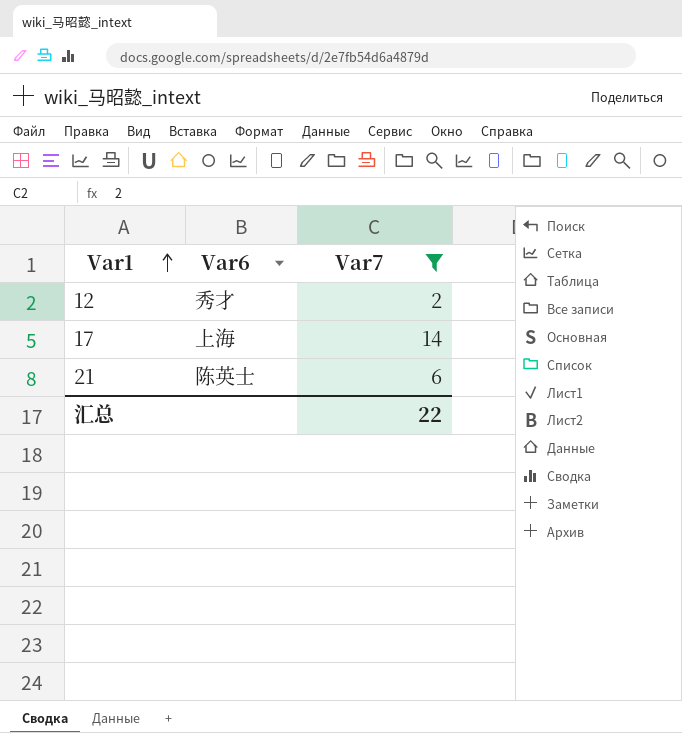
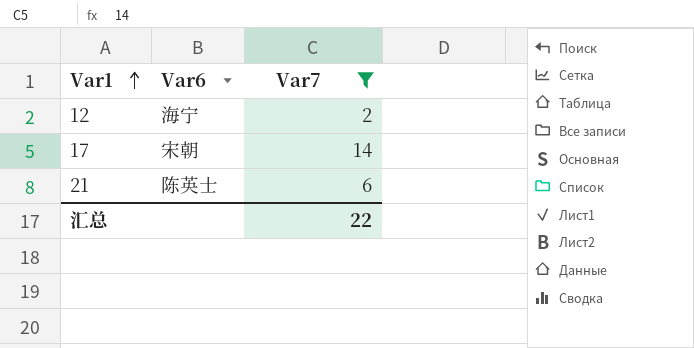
12 | Var6: 秀才 -> 海宁
17 | Var6: 上海 -> 宋朝

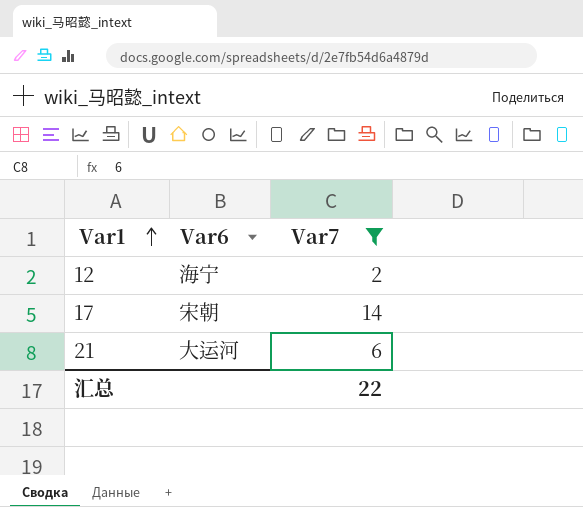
21 | Var6: 陈英士 -> 大运河

